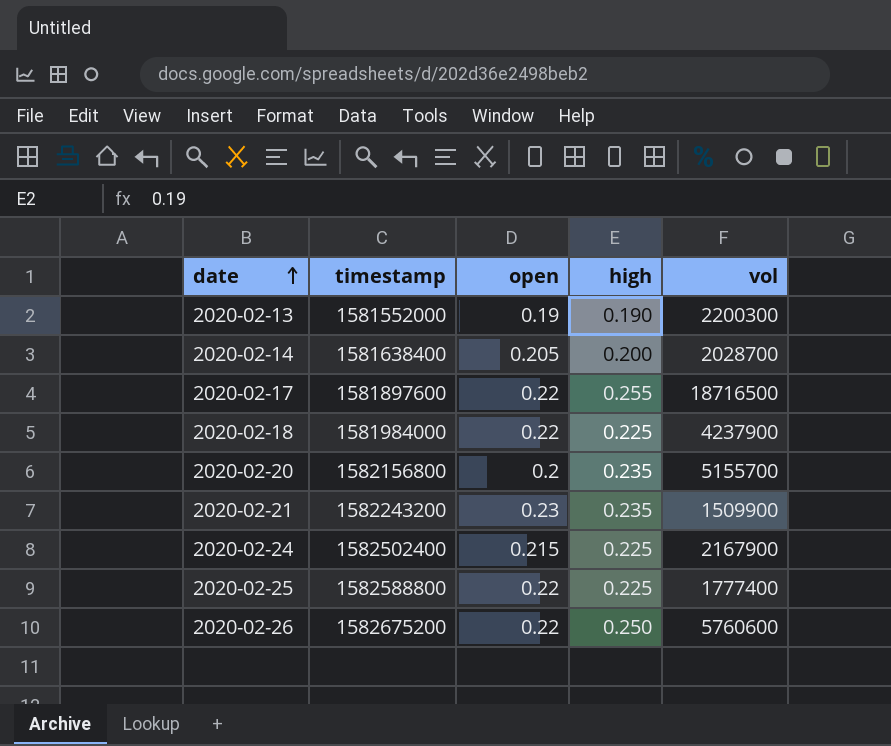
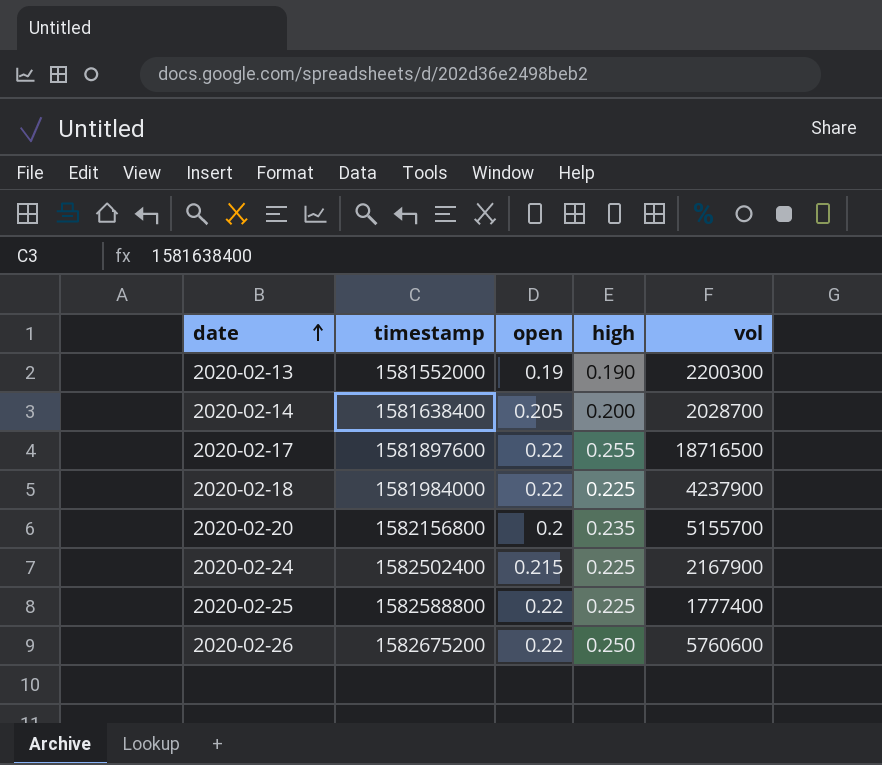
row 2020-02-21: 1582243200 | 0.23 | 0.235 | 1509900 -> none

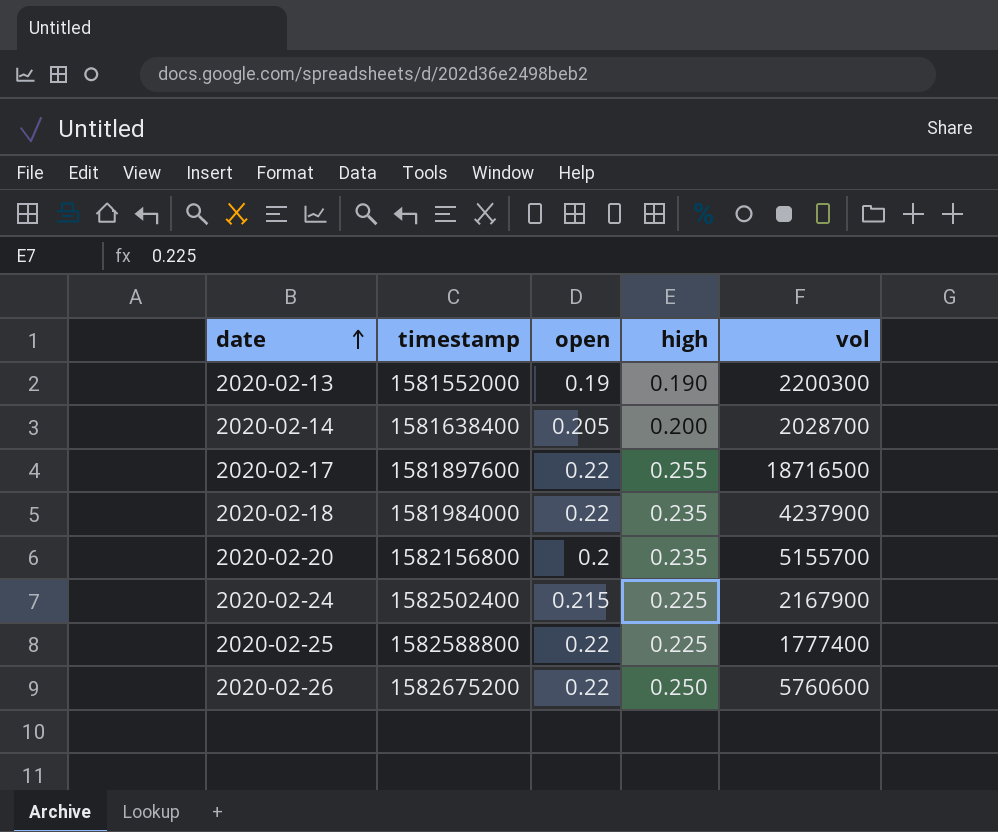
2020-02-18 | high: 0.225 -> 0.235

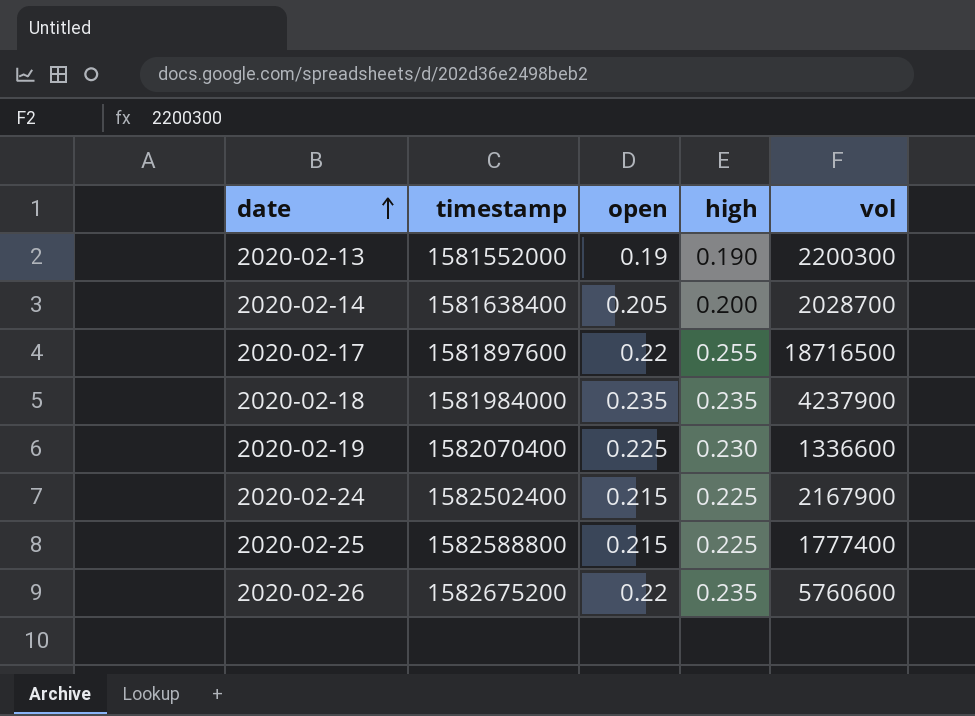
row 2020-02-20: 1582156800 | 0.2 | 0.235 | 5155700 -> none
2020-02-18 | open: 0.22 -> 0.235
row 2020-02-19: none -> 1582070400 | 0.225 | 0.230 | 1336600
2020-02-25 | open: 0.22 -> 0.215
2020-02-26 | high: 0.250 -> 0.235

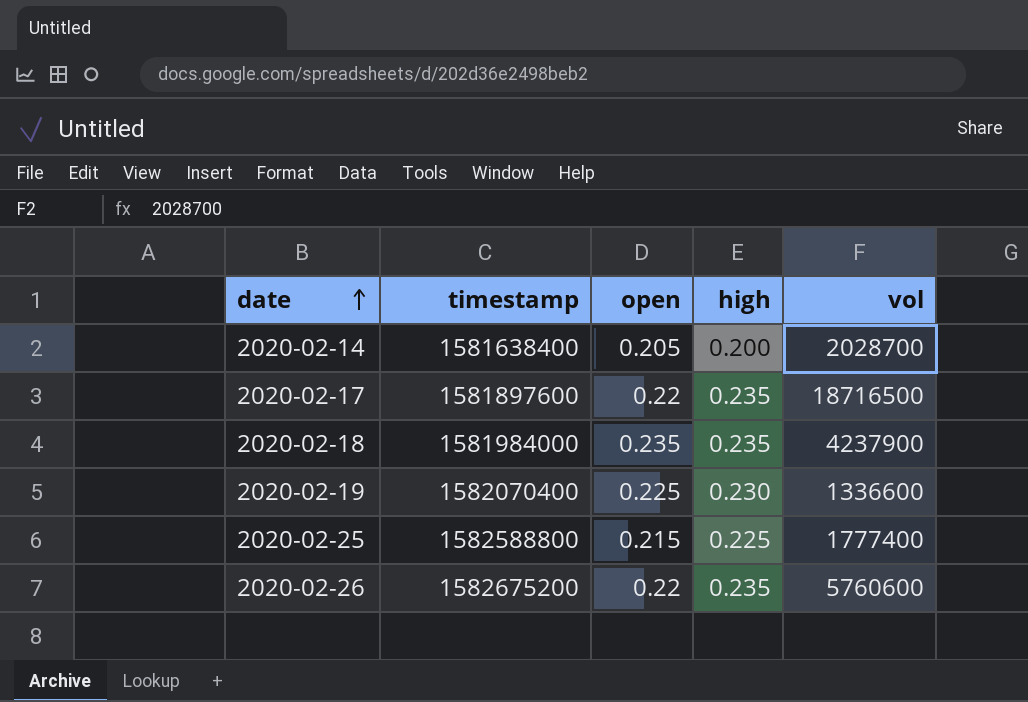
row 2020-02-13: 1581552000 | 0.19 | 0.190 | 2200300 -> none
row 2020-02-24: 1582502400 | 0.215 | 0.225 | 2167900 -> none
2020-02-17 | high: 0.255 -> 0.235

